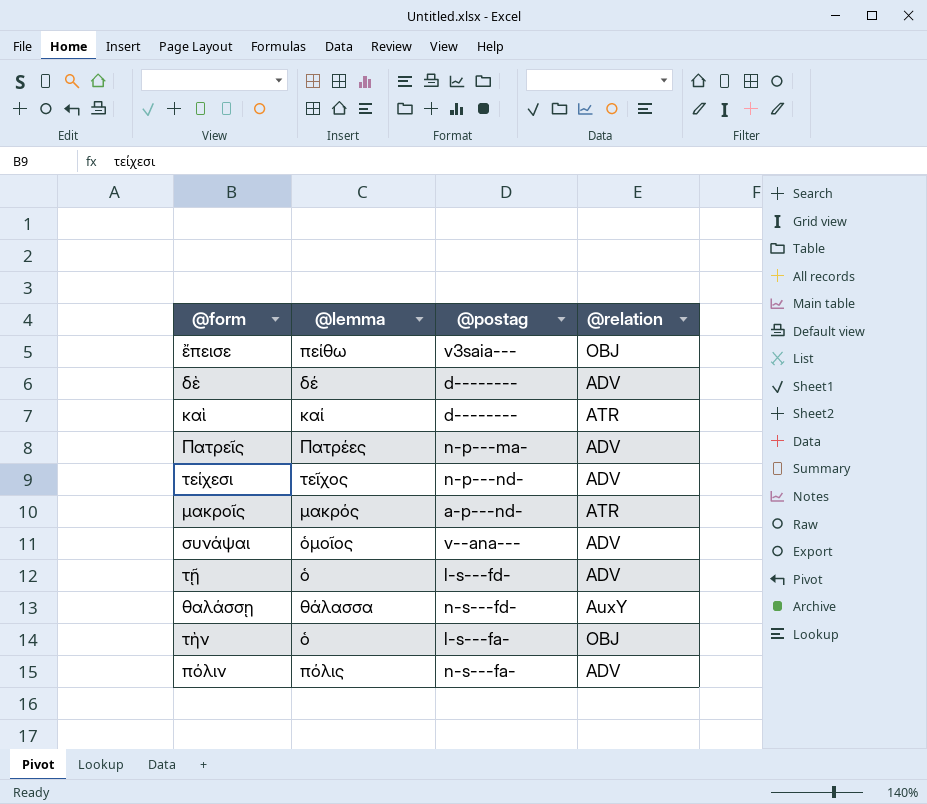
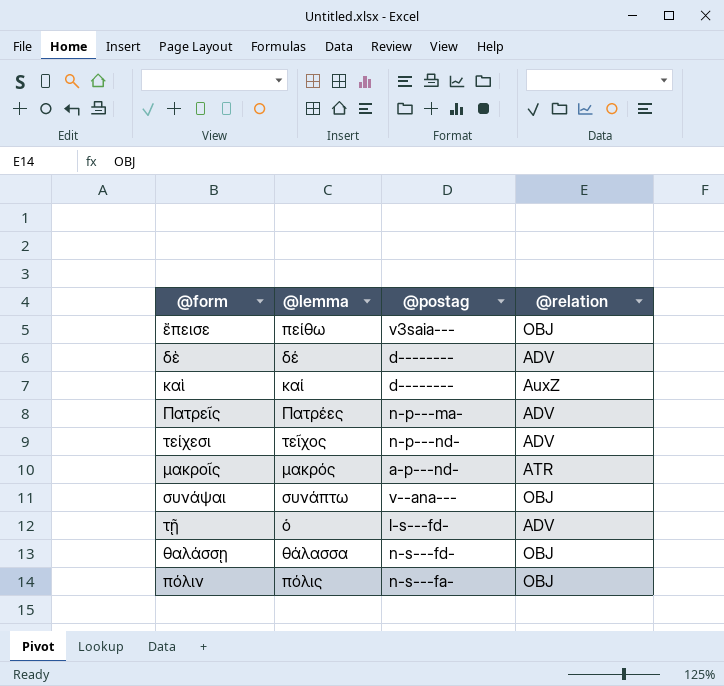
row τὴν: ὁ | l-s---fa- | OBJ -> none
καὶ | @relation: ATR -> AuxZ
συνάψαι | @lemma: ὁμοῖος -> συνάπτω
συνάψαι | @relation: ADV -> OBJ
θαλάσσῃ | @relation: AuxY -> OBJ
πόλιν | @relation: ADV -> OBJ

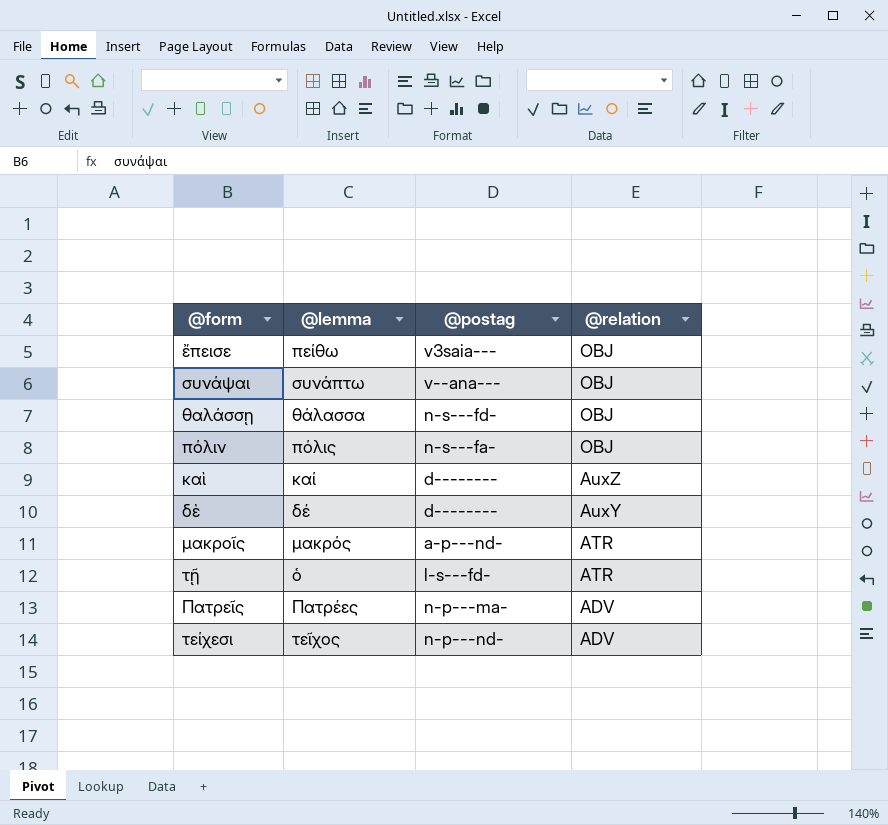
row order: none -> @relation descending
δὲ | @relation: ADV -> AuxY
τῇ | @relation: ADV -> ATR

